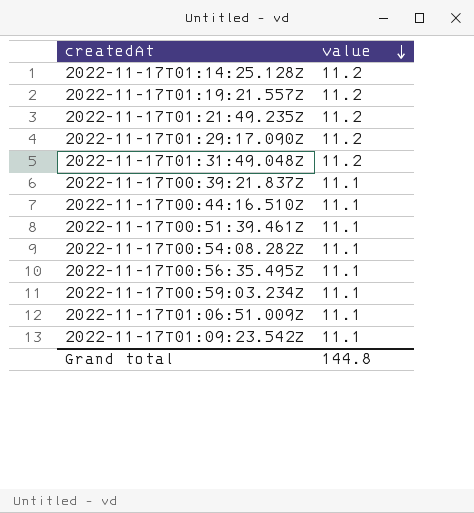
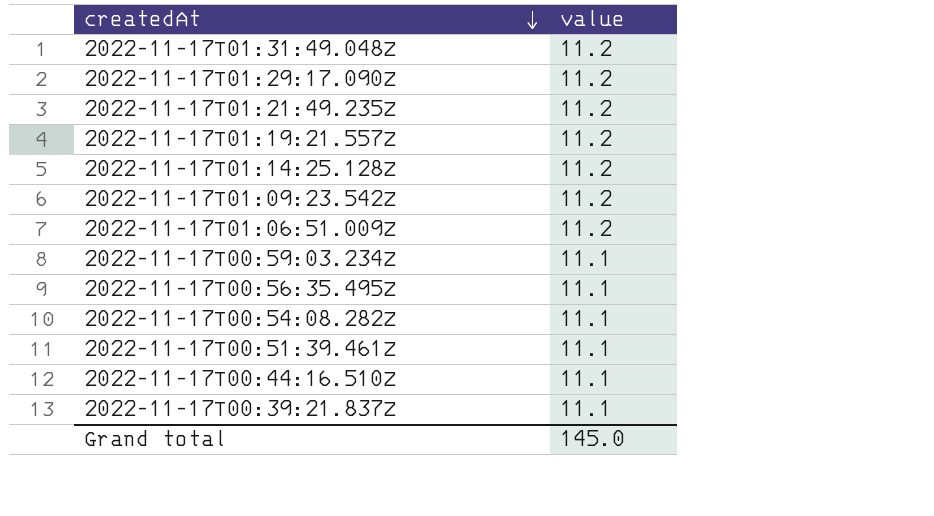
row order: value descending -> createdAt descending
2022-11-17T01:09:23.542Z | value: 11.1 -> 11.2
2022-11-17T01:06:51.009Z | value: 11.1 -> 11.2
Grand total | value: 144.8 -> 145.0

